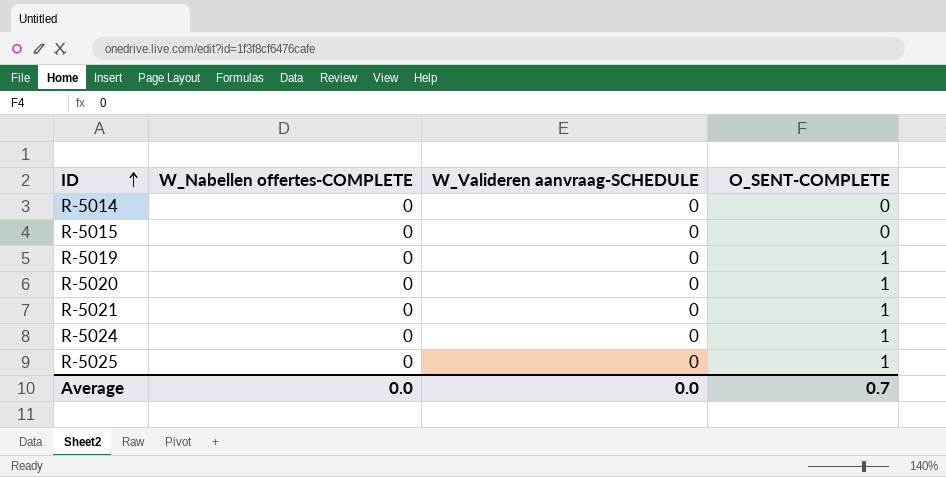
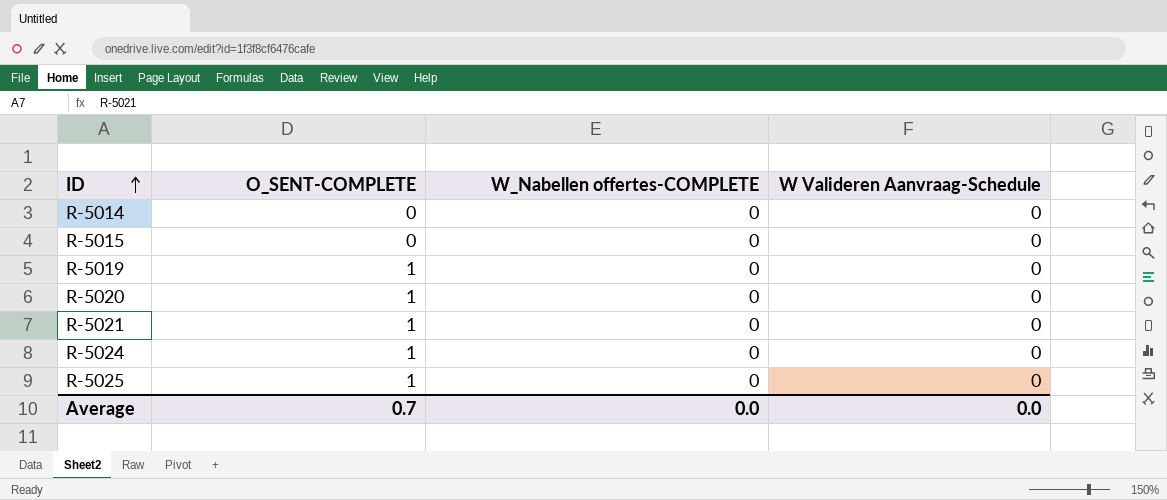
column O_SENT-COMPLETE | position: 4 -> 2
column name: W_Valideren aanvraag-SCHEDULE -> W Valideren Aanvraag-Schedule

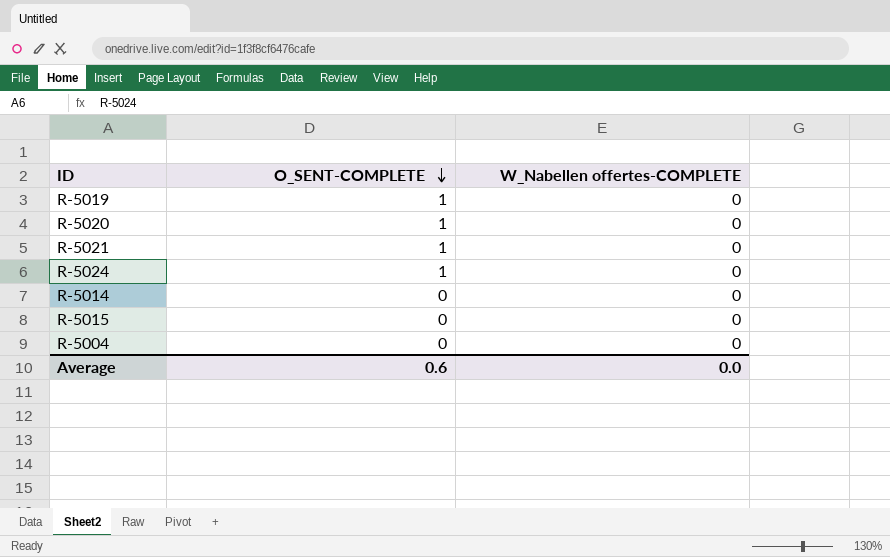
row order: ID ascending -> O_SENT-COMPLETE descending
column W Valideren Aanvraag-Schedule | position: 4 -> none
row R-5025: 1 | 0 | 0 -> none
row R-5004: none -> 0 | 0
Average | O_SENT-COMPLETE: 0.7 -> 0.6

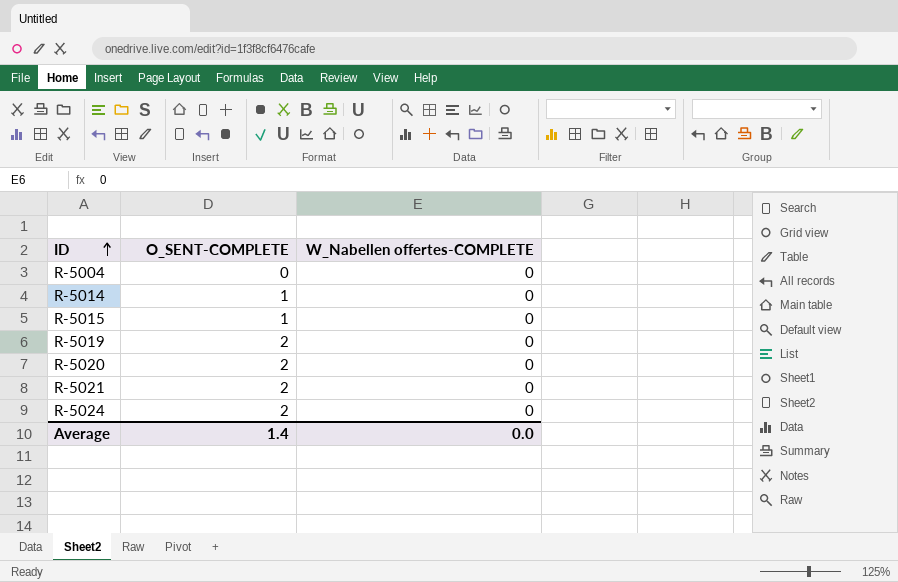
row order: O_SENT-COMPLETE descending -> ID ascending
R-5014 | O_SENT-COMPLETE: 0 -> 1
R-5015 | O_SENT-COMPLETE: 0 -> 1
R-5019 | O_SENT-COMPLETE: 1 -> 2
R-5020 | O_SENT-COMPLETE: 1 -> 2
R-5021 | O_SENT-COMPLETE: 1 -> 2
R-5024 | O_SENT-COMPLETE: 1 -> 2
Average | O_SENT-COMPLETE: 0.6 -> 1.4

